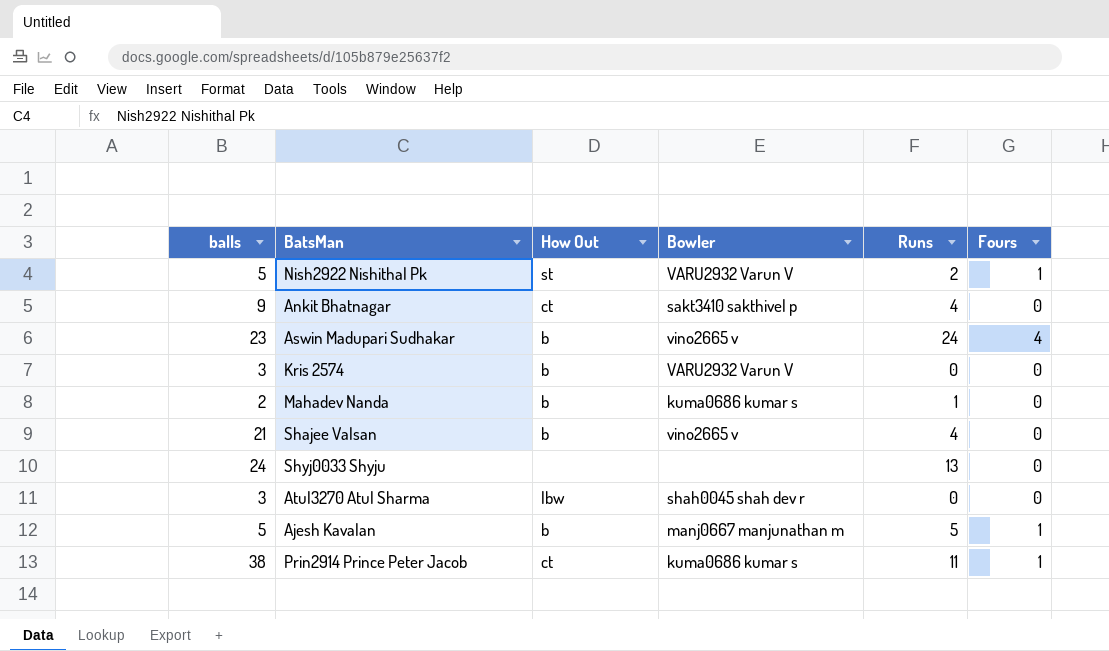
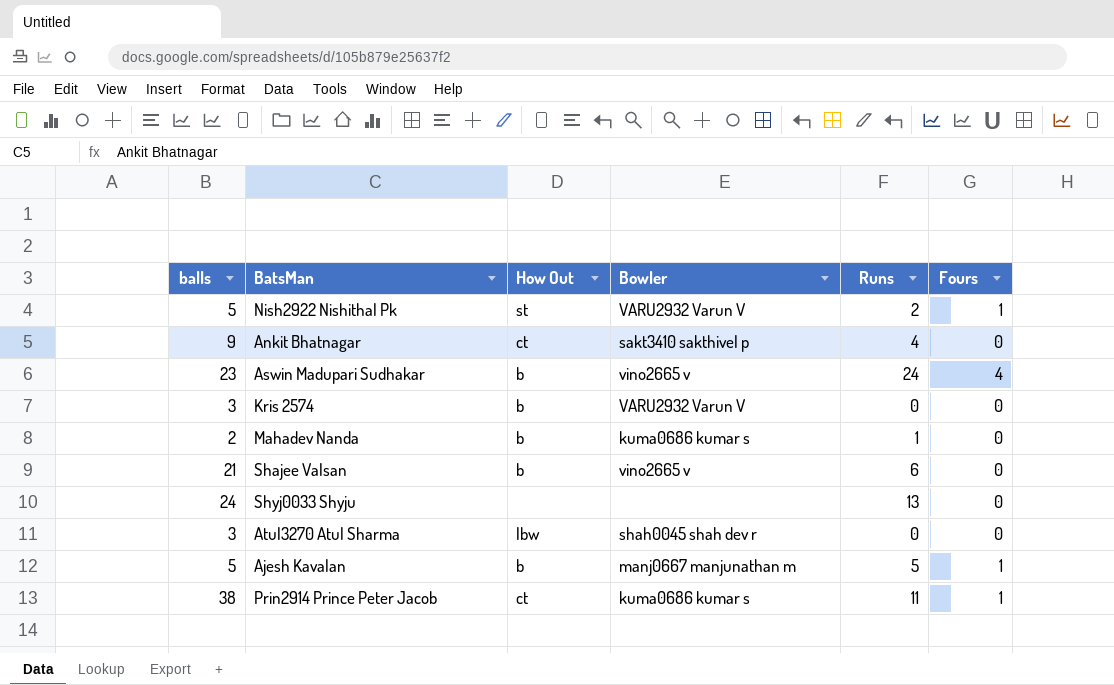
Shajee Valsan | Runs: 4 -> 6

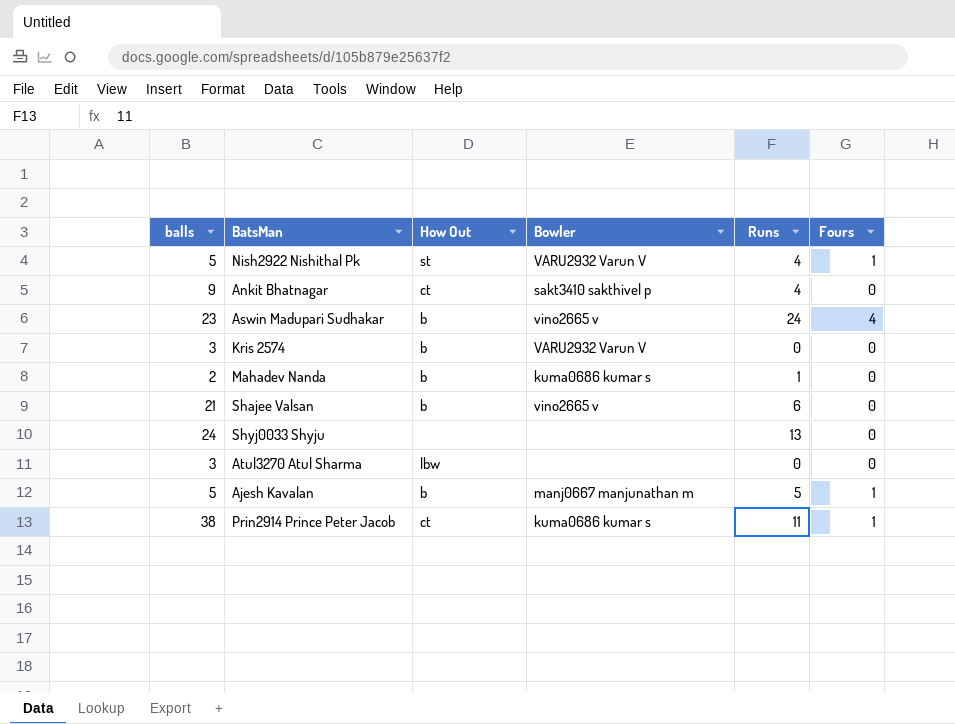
Nish2922 Nishithal Pk | Runs: 2 -> 4
Atul3270 Atul Sharma | Bowler: shah0045 shah dev r -> none

